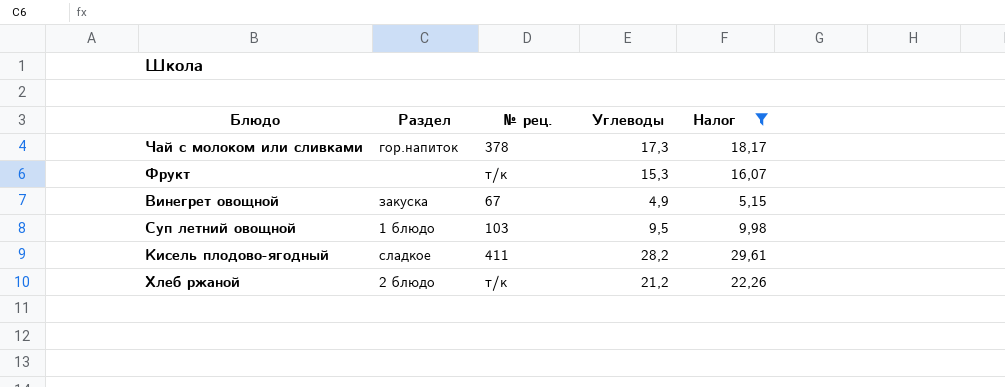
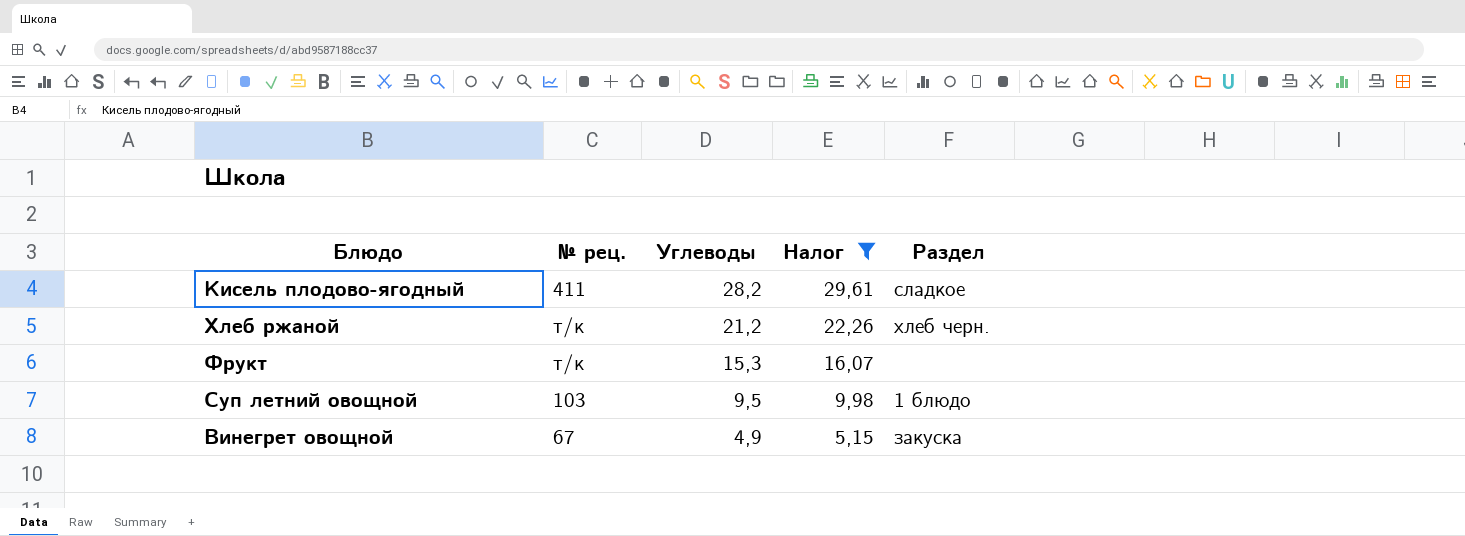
row order: none -> Углеводы descending
column Раздел | position: 2 -> 5
row Чай с молоком или сливками: гор.напиток | 378 | 17,3 | 18,17 -> none
Хлеб ржаной | Раздел: 2 блюдо -> хлеб черн.

